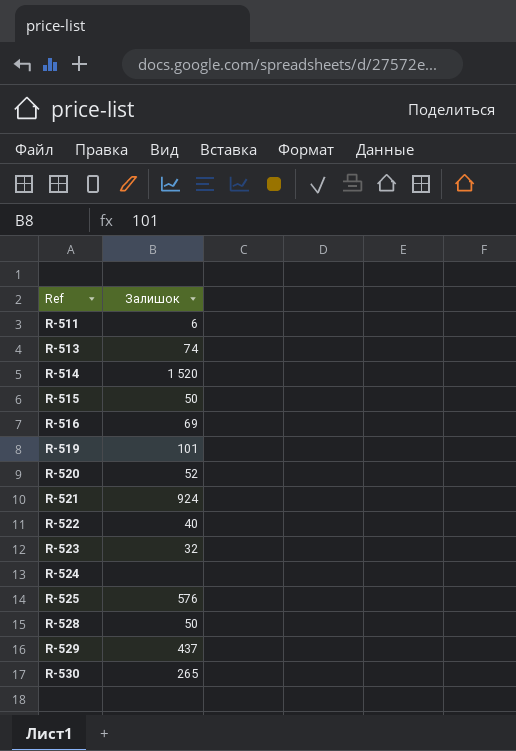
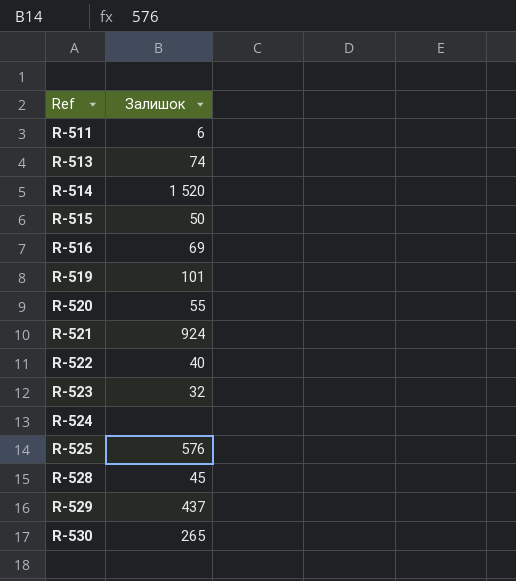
R-520 | Залишок: 52 -> 55
R-528 | Залишок: 50 -> 45

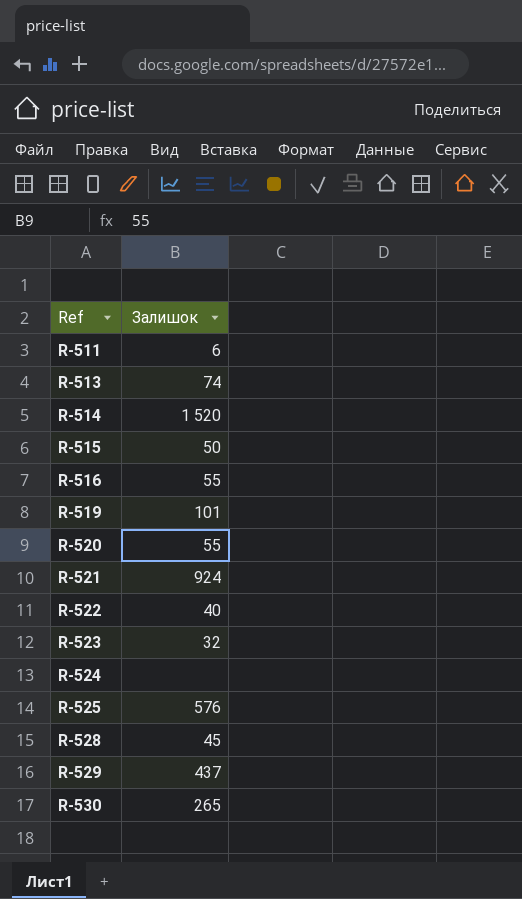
R-516 | Залишок: 69 -> 55

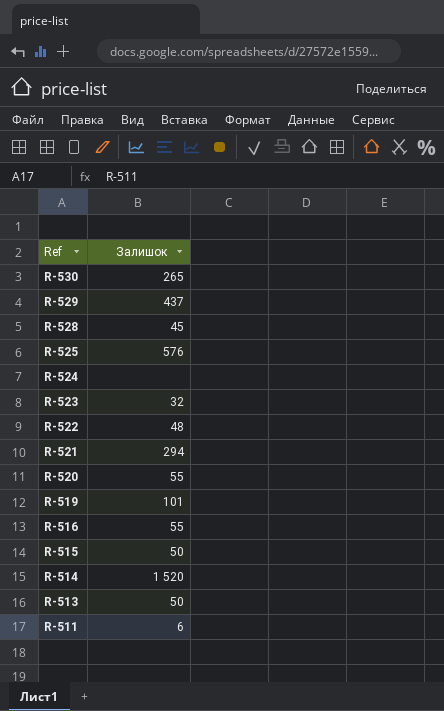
row order: Ref ascending -> Ref descending
R-522 | Залишок: 40 -> 48
R-521 | Залишок: 924 -> 294
R-513 | Залишок: 74 -> 50

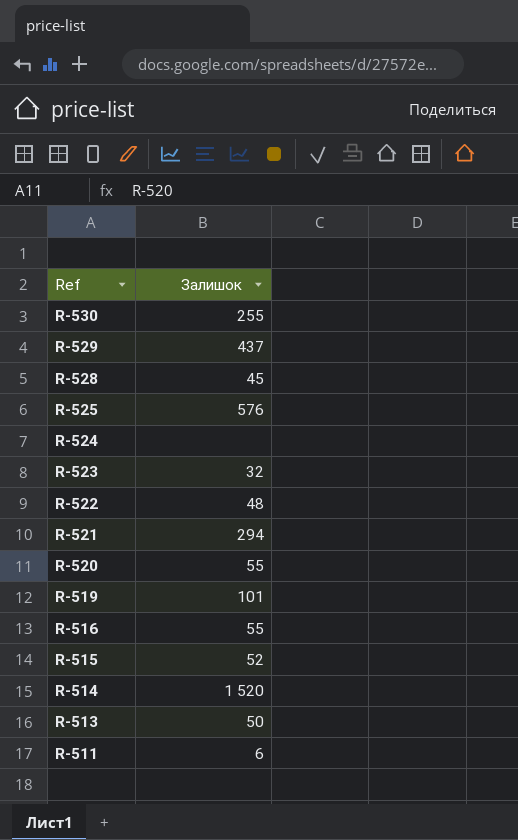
R-530 | Залишок: 265 -> 255
R-515 | Залишок: 50 -> 52

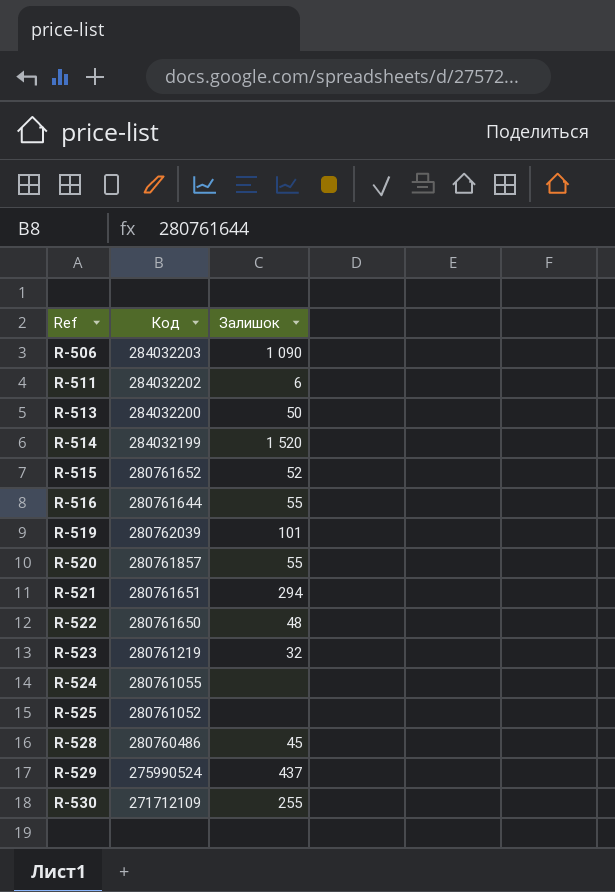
row order: Ref descending -> Ref ascending
column Код | position: none -> 2
row R-506: none -> 284032203 | 1 090
R-525 | Залишок: 576 -> none

